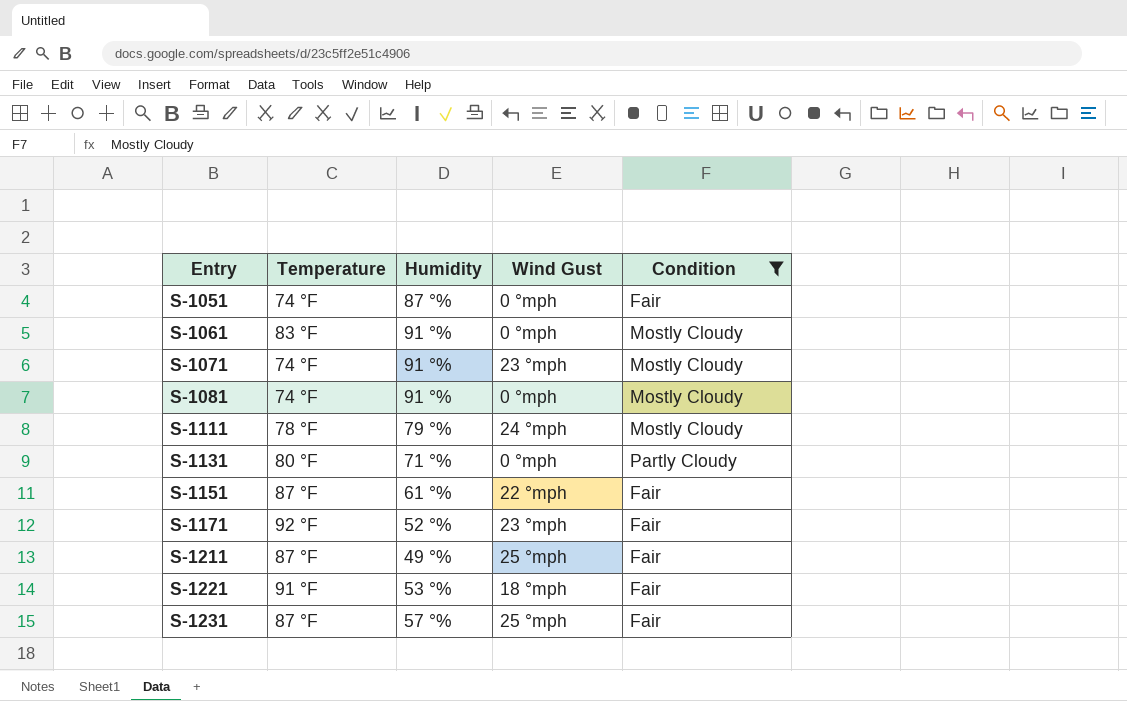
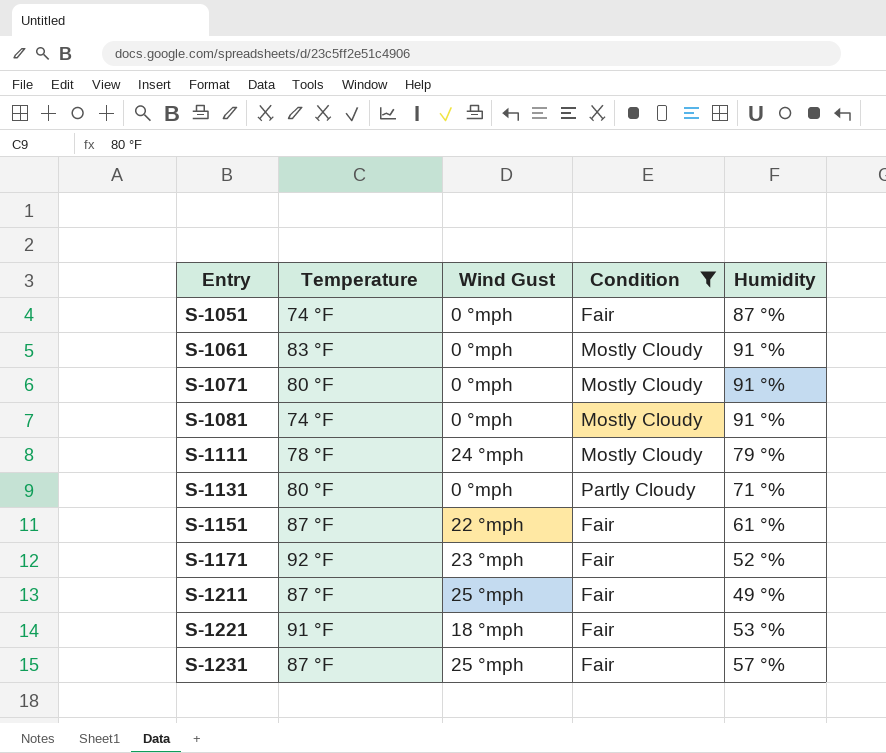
column Humidity | position: 3 -> 5
S-1071 | Temperature: 74 °F -> 80 °F
S-1071 | Wind Gust: 23 °mph -> 0 °mph

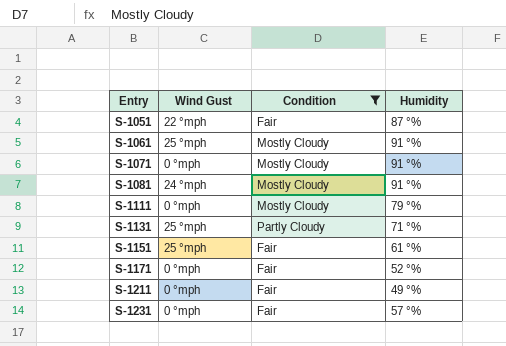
column Temperature | position: 2 -> none
row S-1221: 91 °F | 18 °mph | Fair | 53 °% -> none
S-1051 | Wind Gust: 0 °mph -> 22 °mph
S-1061 | Wind Gust: 0 °mph -> 25 °mph
S-1081 | Wind Gust: 0 °mph -> 24 °mph
S-1111 | Wind Gust: 24 °mph -> 0 °mph
S-1131 | Wind Gust: 0 °mph -> 25 °mph
S-1151 | Wind Gust: 22 °mph -> 25 °mph
S-1171 | Wind Gust: 23 °mph -> 0 °mph
S-1211 | Wind Gust: 25 °mph -> 0 °mph
S-1231 | Wind Gust: 25 °mph -> 0 °mph

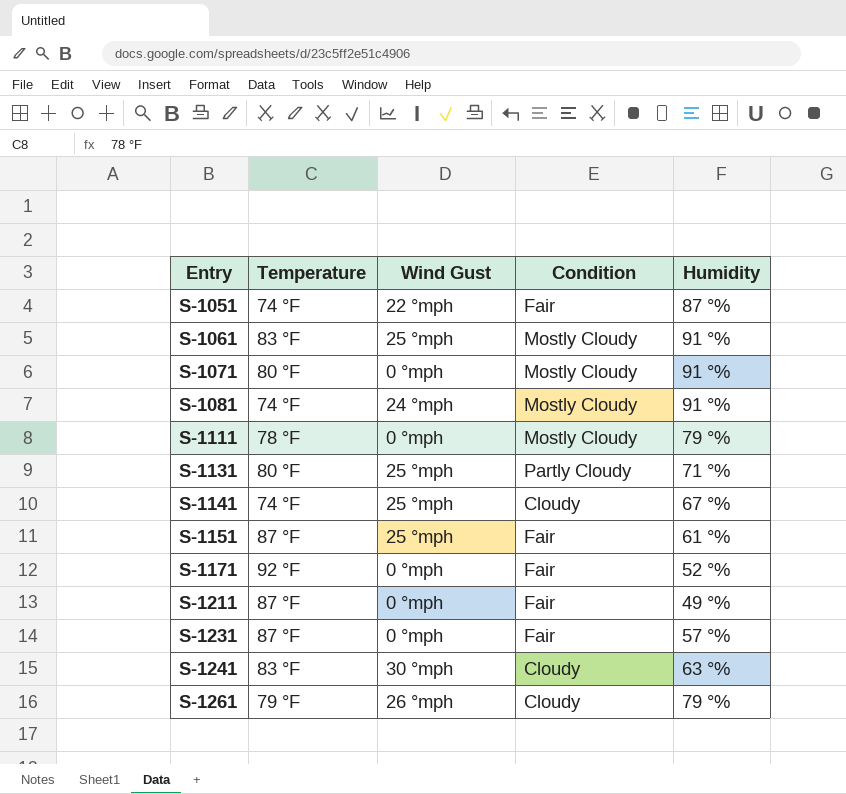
filter: Condition != Cloudy -> none
column Temperature | position: none -> 2

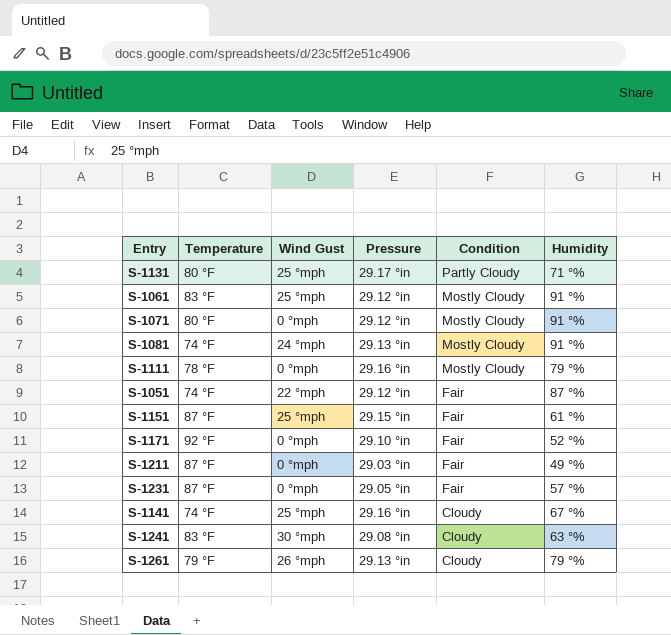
row order: Entry ascending -> Condition descending
column Pressure | position: none -> 4

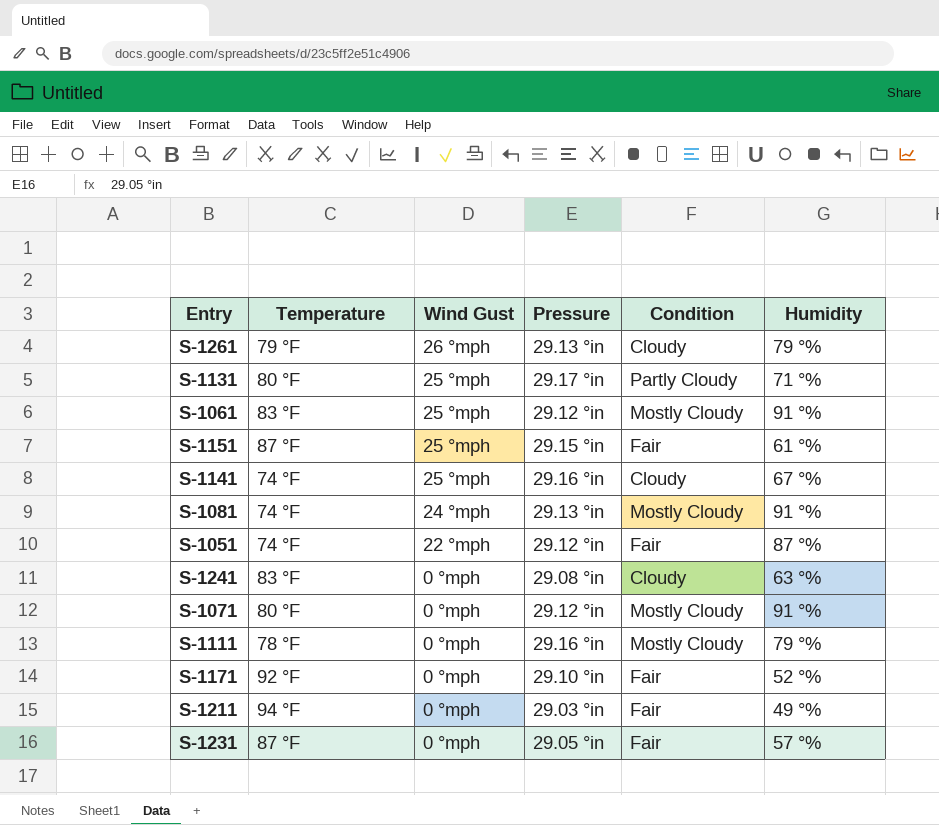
row order: Condition descending -> Wind Gust descending
S-1241 | Wind Gust: 30 °mph -> 0 °mph
S-1211 | Temperature: 87 °F -> 94 °F

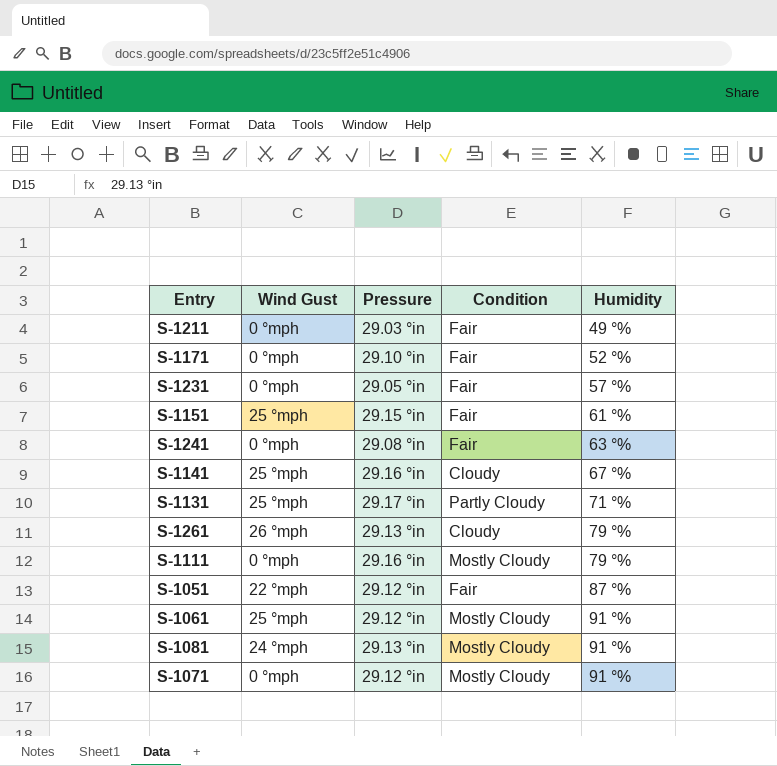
row order: Wind Gust descending -> Humidity ascending
column Temperature | position: 2 -> none
S-1241 | Condition: Cloudy -> Fair

